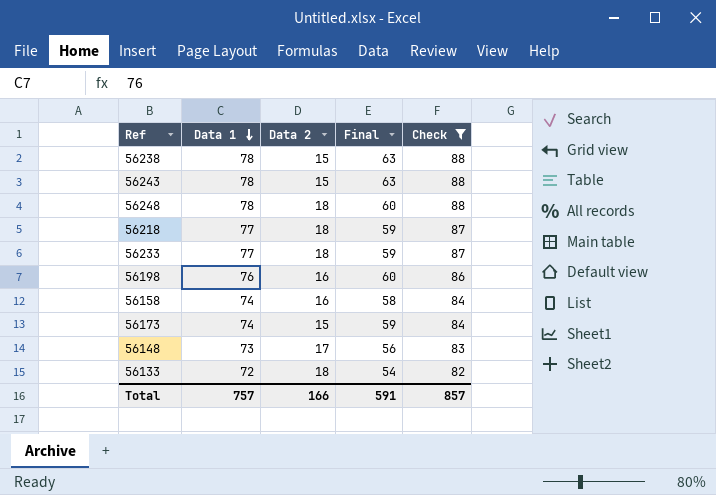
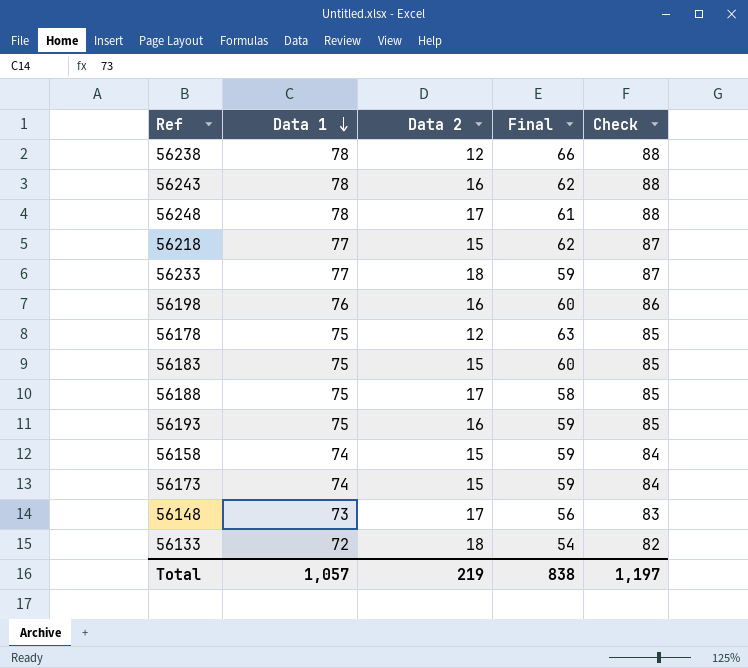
filter: Check != 85 -> none
56238 | Data 2: 15 -> 12
56238 | Final: 63 -> 66
56243 | Data 2: 15 -> 16
56243 | Final: 63 -> 62
56248 | Data 2: 18 -> 17
56248 | Final: 60 -> 61
56218 | Data 2: 18 -> 15
56218 | Final: 59 -> 62
56158 | Data 2: 16 -> 15
56158 | Final: 58 -> 59
Total | Data 1: 757 -> 1,057
Total | Data 2: 166 -> 219
Total | Final: 591 -> 838
Total | Check: 857 -> 1,197

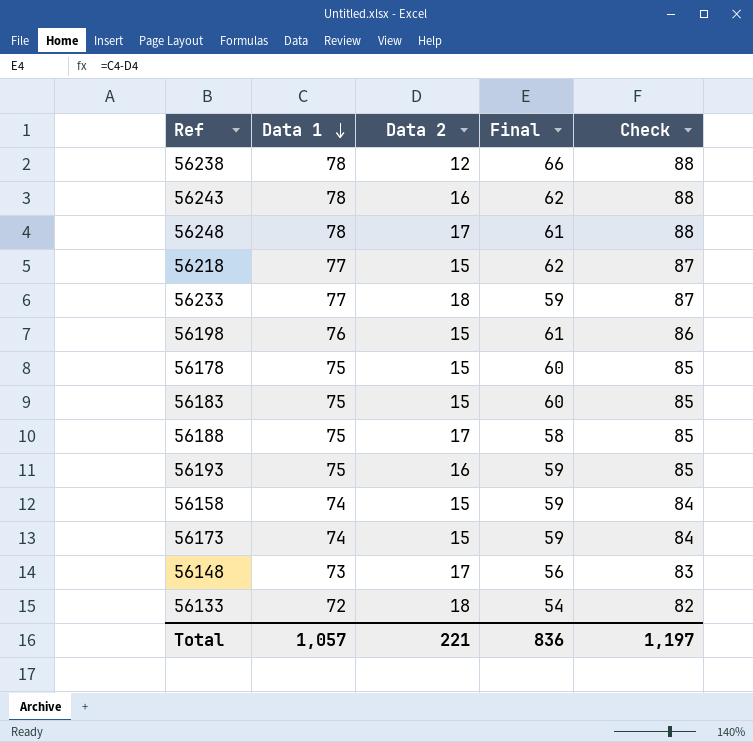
56198 | Data 2: 16 -> 15
56198 | Final: 60 -> 61
56178 | Data 2: 12 -> 15
56178 | Final: 63 -> 60
Total | Data 2: 219 -> 221
Total | Final: 838 -> 836

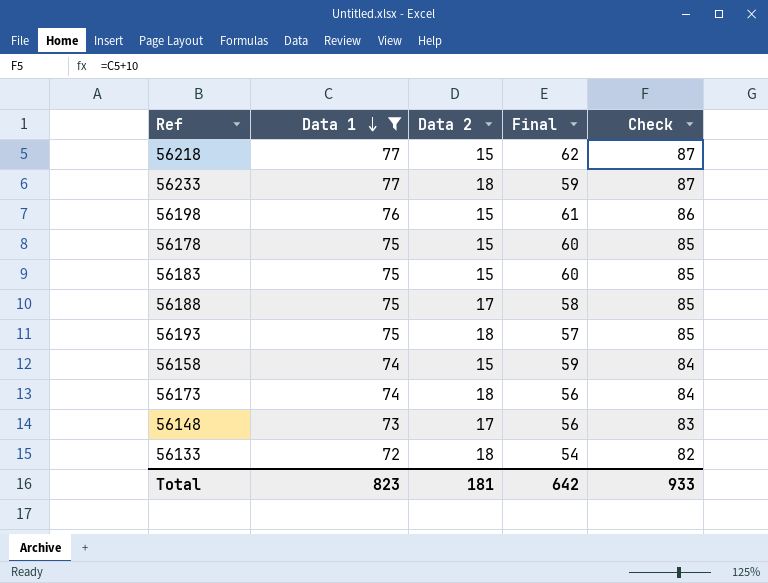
filter: none -> Data 1 != 78
56193 | Data 2: 16 -> 18
56193 | Final: 59 -> 57
56173 | Data 2: 15 -> 18
56173 | Final: 59 -> 56
Total | Data 1: 1,057 -> 823
Total | Data 2: 221 -> 181
Total | Final: 836 -> 642
Total | Check: 1,197 -> 933

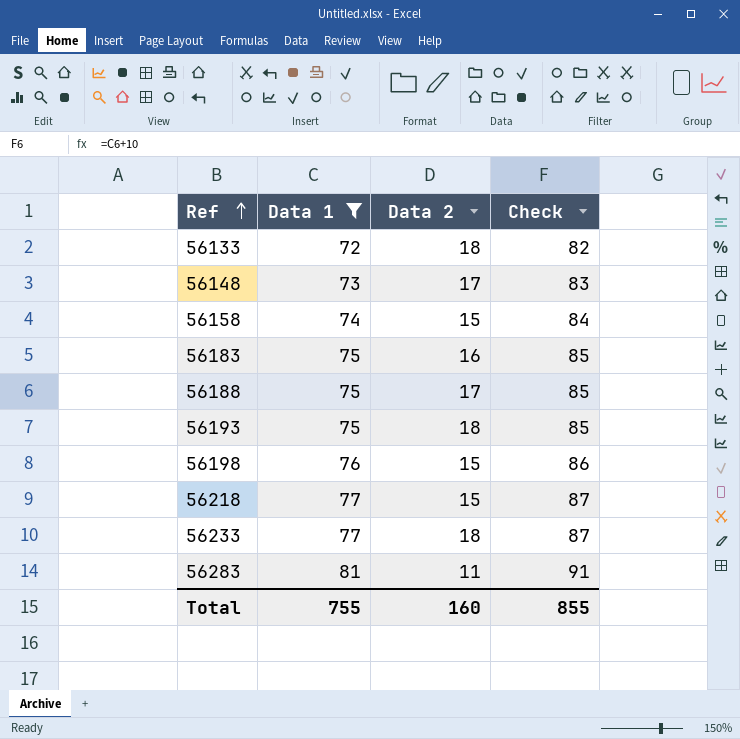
row order: Data 1 descending -> Ref ascending
column Final | formula: [Data 1] - [Data 2] -> none
row 56178: 75 | 15 | 60 | 85 -> none
row 56173: 74 | 18 | 56 | 84 -> none
56183 | Data 2: 15 -> 16
row 56283: none -> 81 | 11 | 91
Total | Data 1: 823 -> 755
Total | Data 2: 181 -> 160
Total | Check: 933 -> 855

